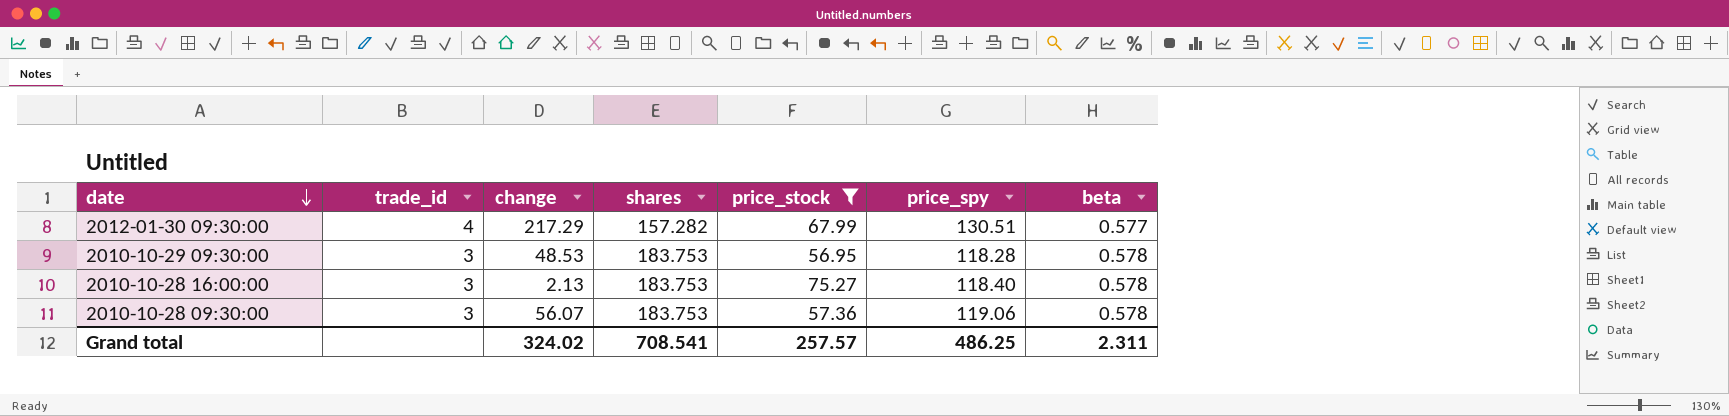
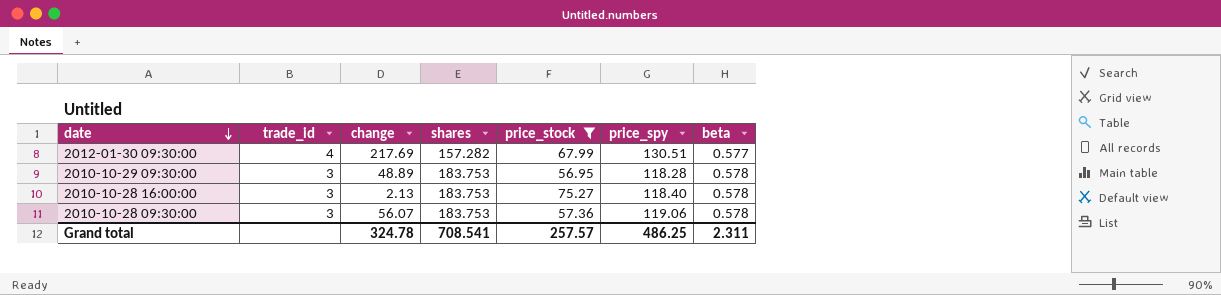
2012-01-30 09:30:00 | change: 217.29 -> 217.69
2010-10-29 09:30:00 | change: 48.53 -> 48.89
Grand total | change: 324.02 -> 324.78

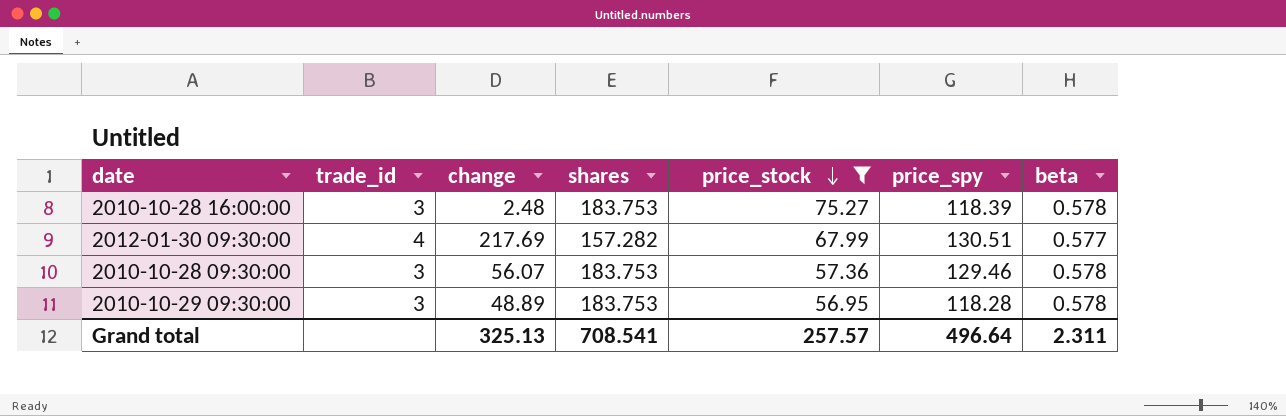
row order: date descending -> price_stock descending
2010-10-28 16:00:00 | change: 2.13 -> 2.48
2010-10-28 16:00:00 | price_spy: 118.40 -> 118.39
2010-10-28 09:30:00 | price_spy: 119.06 -> 129.46
Grand total | change: 324.78 -> 325.13
Grand total | price_spy: 486.25 -> 496.64

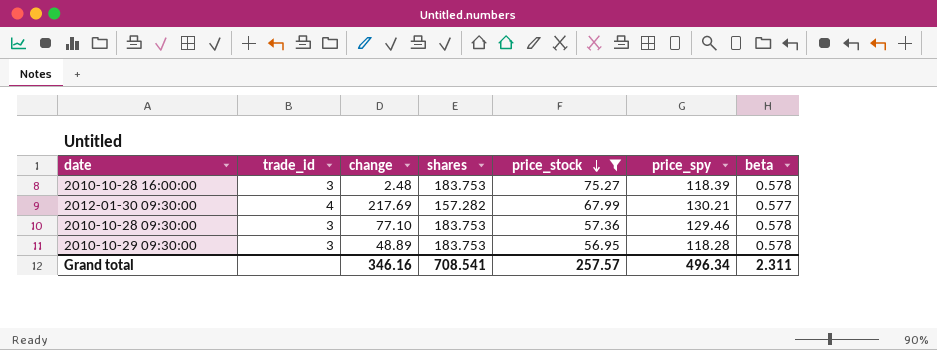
2012-01-30 09:30:00 | price_spy: 130.51 -> 130.21
2010-10-28 09:30:00 | change: 56.07 -> 77.10
Grand total | change: 325.13 -> 346.16
Grand total | price_spy: 496.64 -> 496.34

